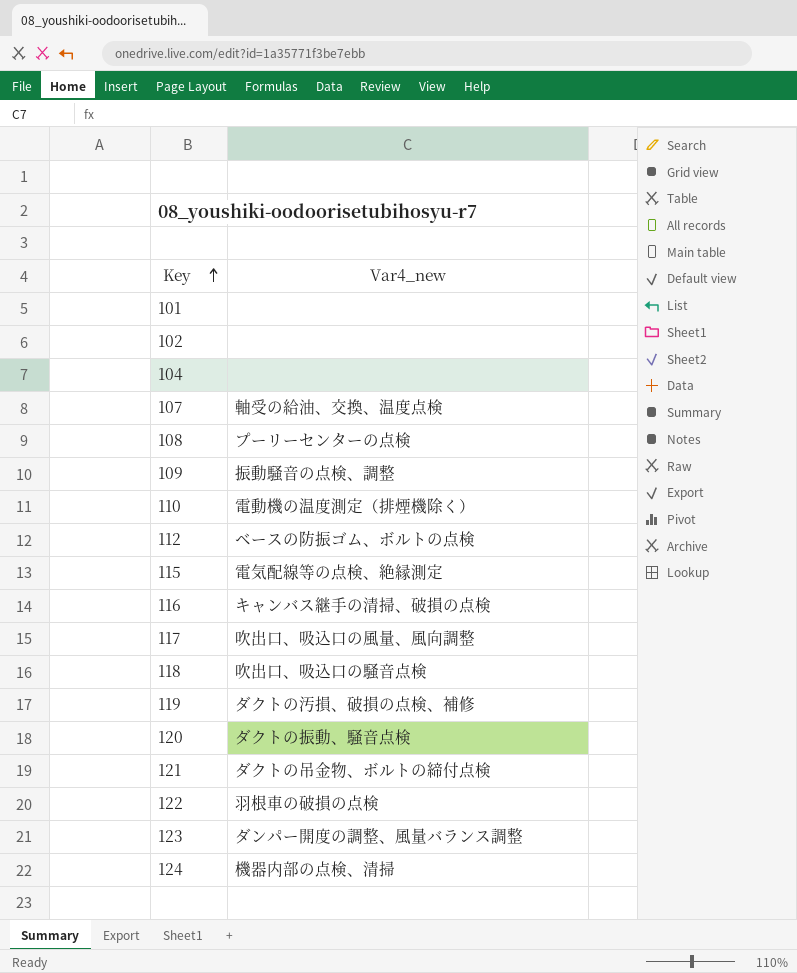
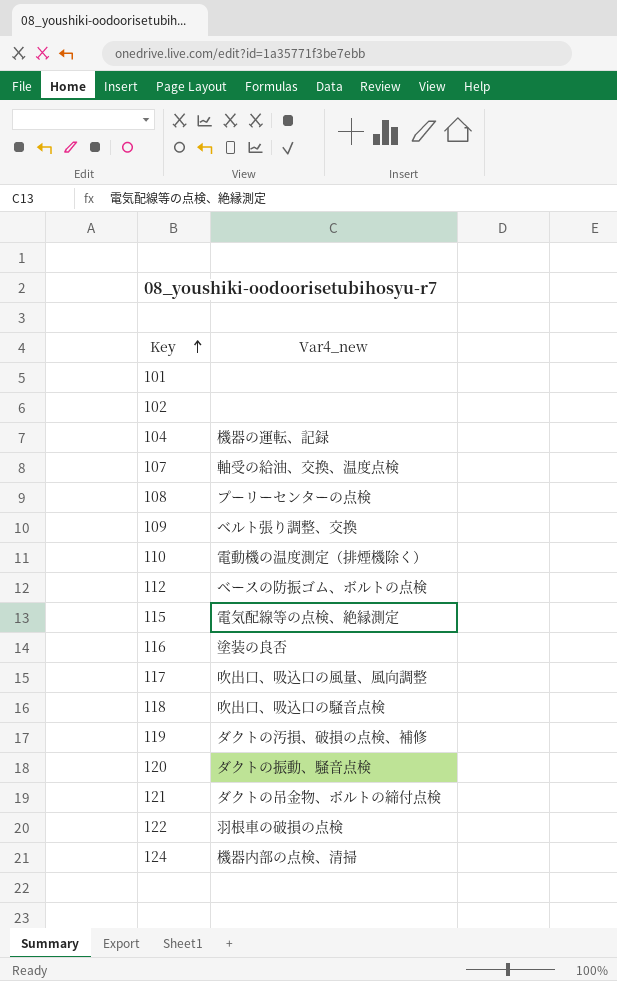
row 123: ダンパー開度の調整、風量バランス調整 -> none
104 | Var4_new: none -> 機器の運転、記録
109 | Var4_new: 振動騒音の点検、調整 -> ベルト張り調整、交換
116 | Var4_new: キャンバス継手の清掃、破損の点検 -> 塗装の良否

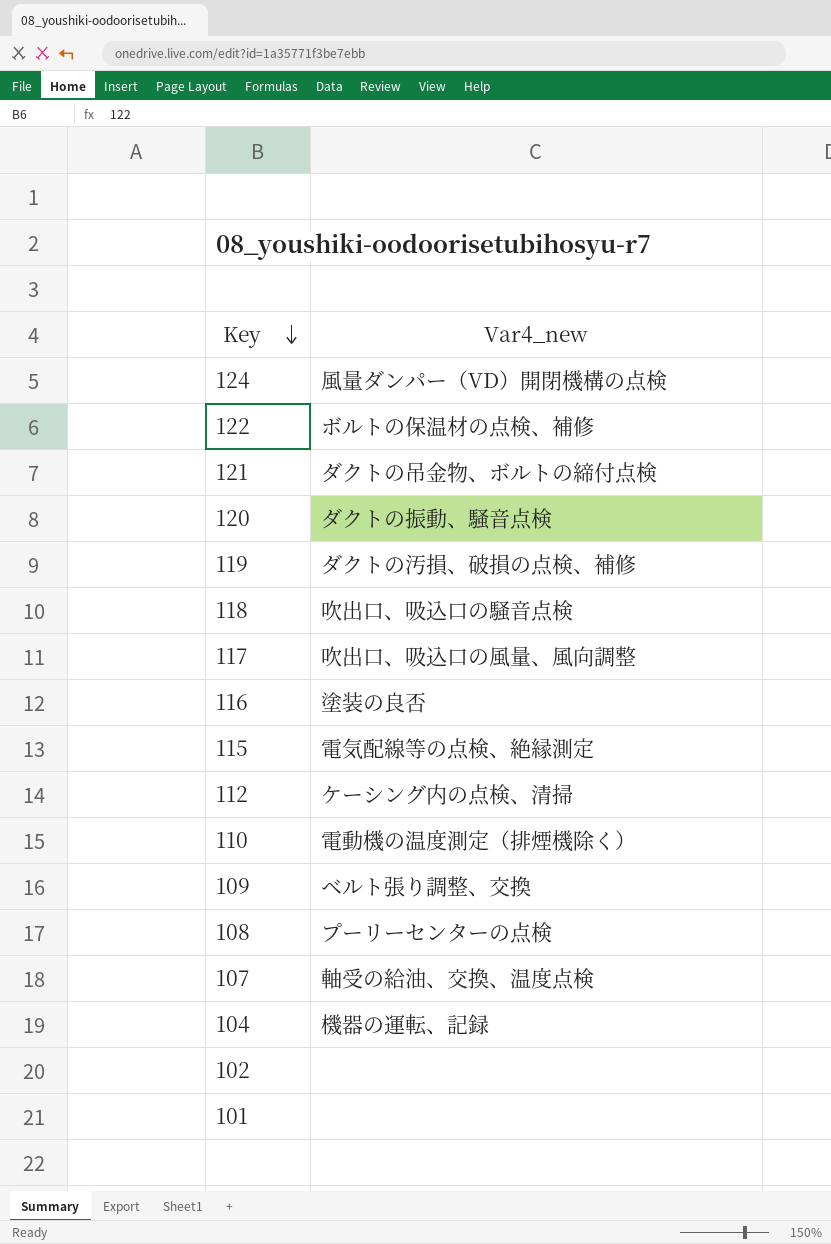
row order: Key ascending -> Key descending
124 | Var4_new: 機器内部の点検、清掃 -> 風量ダンパー（VD）開閉機構の点検
122 | Var4_new: 羽根車の破損の点検 -> ボルトの保温材の点検、補修
112 | Var4_new: ベースの防振ゴム、ボルトの点検 -> ケーシング内の点検、清掃

